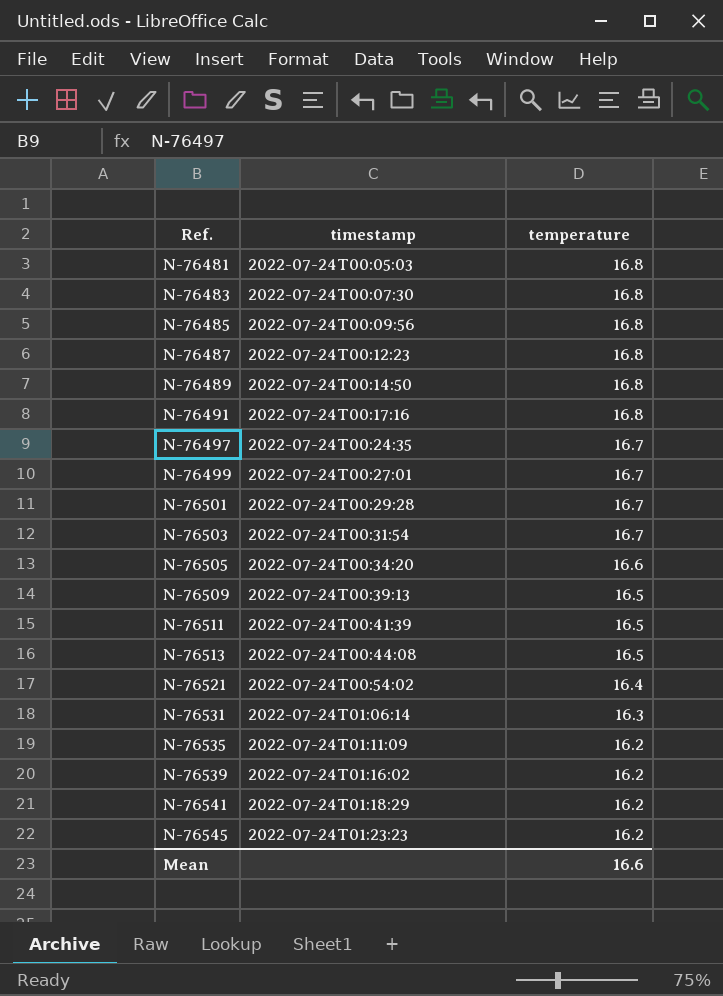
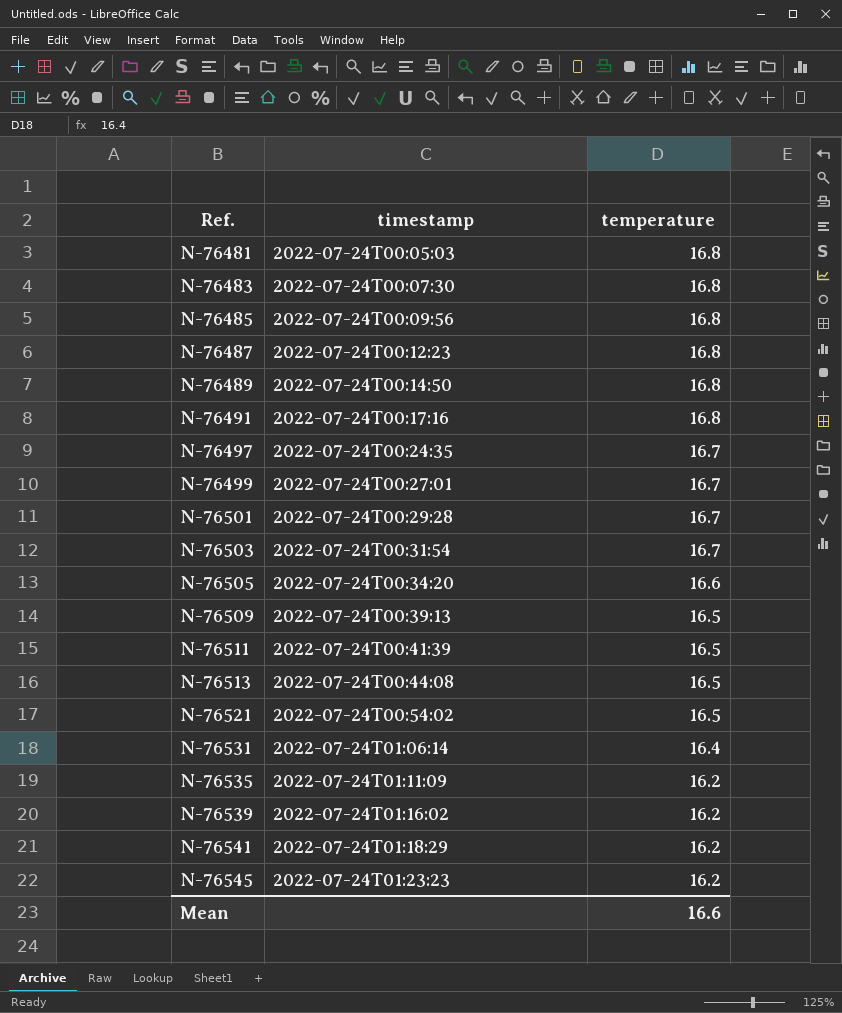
N-76521 | temperature: 16.4 -> 16.5
N-76531 | temperature: 16.3 -> 16.4

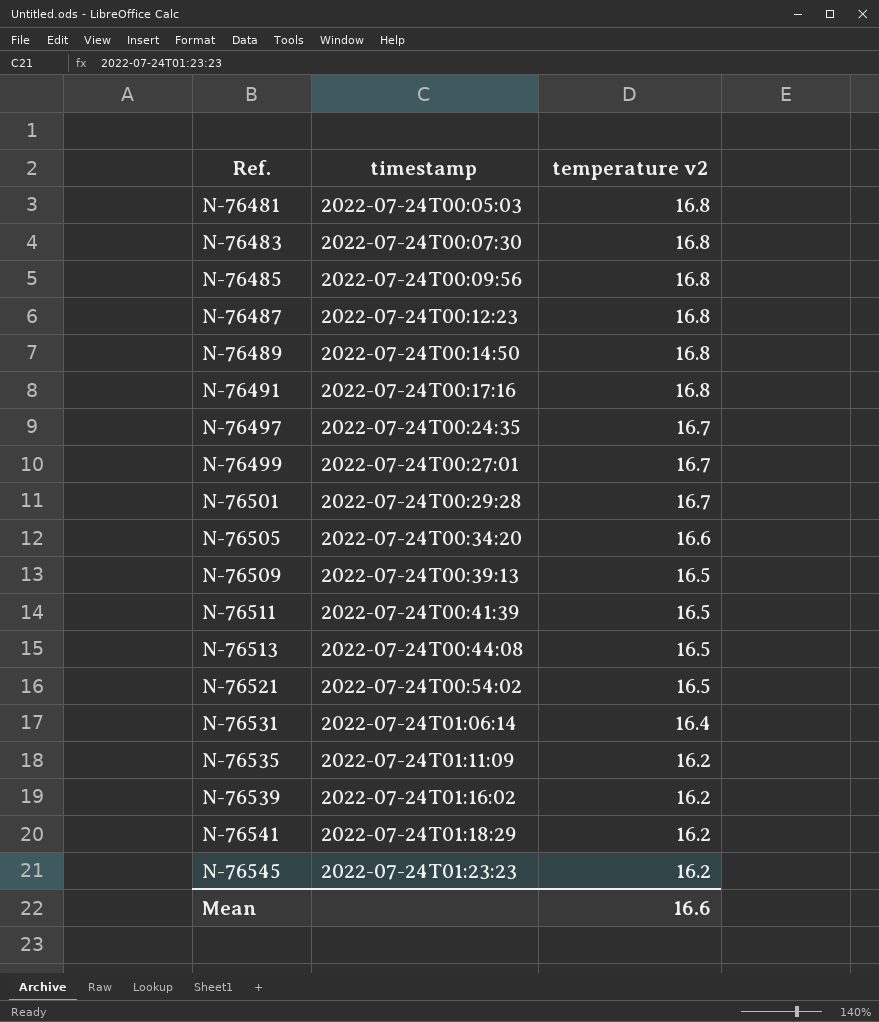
column name: temperature -> temperature v2
row N-76503: 2022-07-24T00:31:54 | 16.7 -> none

